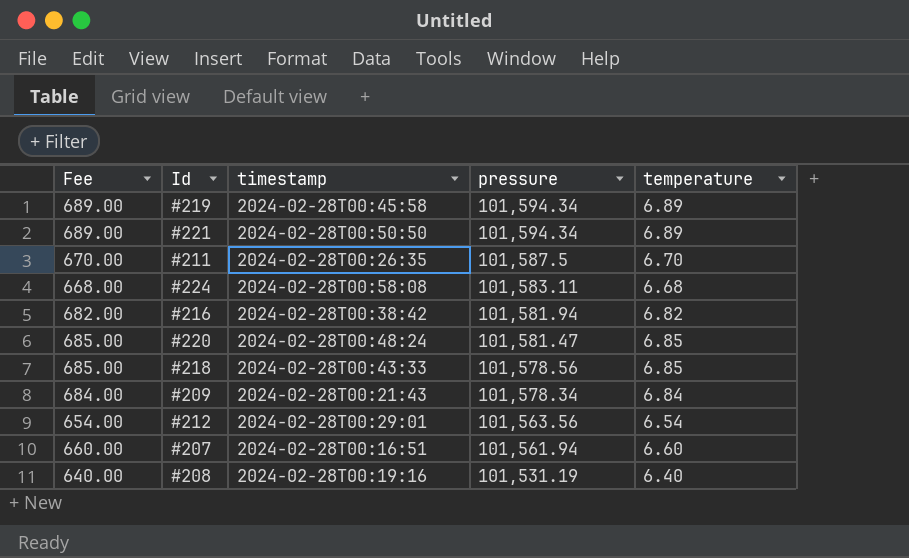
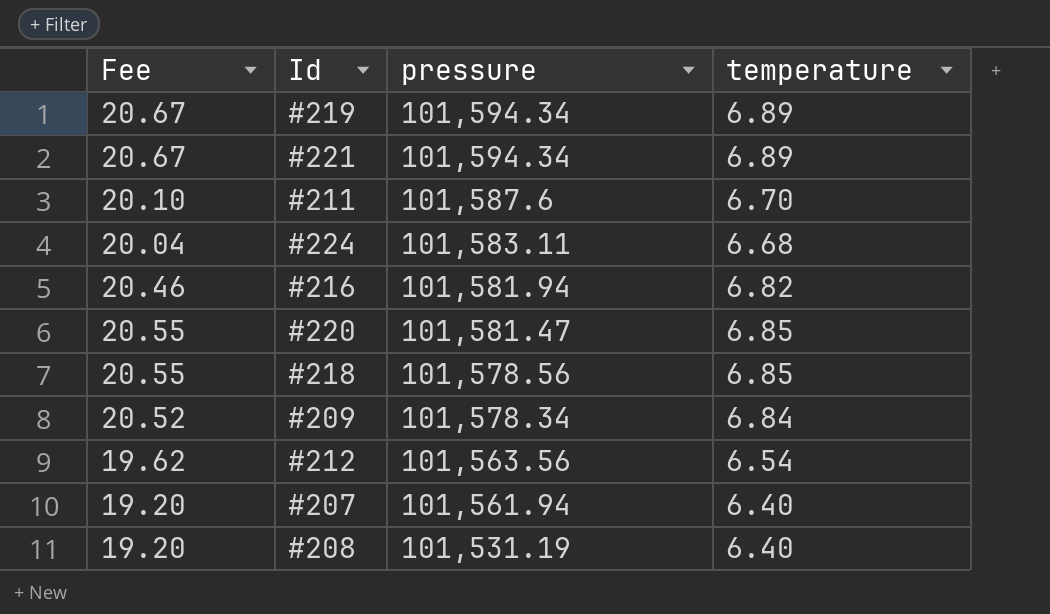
column timestamp | position: 3 -> none
column Fee | formula: [temperature] * 100 -> [temperature] * 3
#211 | pressure: 101,587.5 -> 101,587.6
#207 | temperature: 6.60 -> 6.40

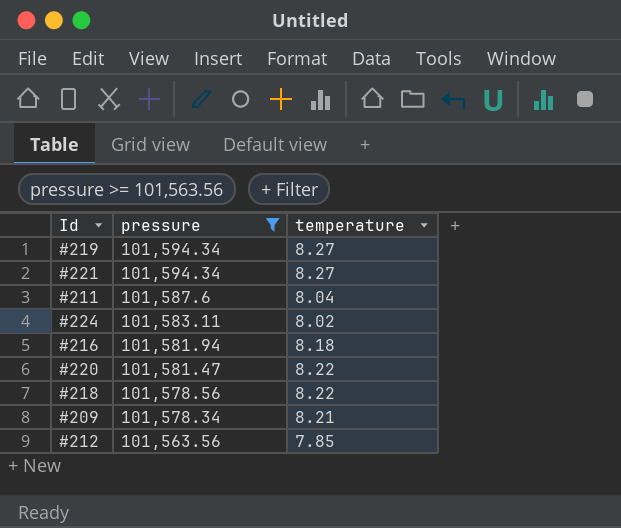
filter: none -> pressure >= 101,563.56
column Fee | formula: [temperature] * 3 -> none
#219 | temperature: 6.89 -> 8.27
#221 | temperature: 6.89 -> 8.27
#211 | temperature: 6.70 -> 8.04
#224 | temperature: 6.68 -> 8.02
#216 | temperature: 6.82 -> 8.18
#220 | temperature: 6.85 -> 8.22
#218 | temperature: 6.85 -> 8.22
#209 | temperature: 6.84 -> 8.21
#212 | temperature: 6.54 -> 7.85

